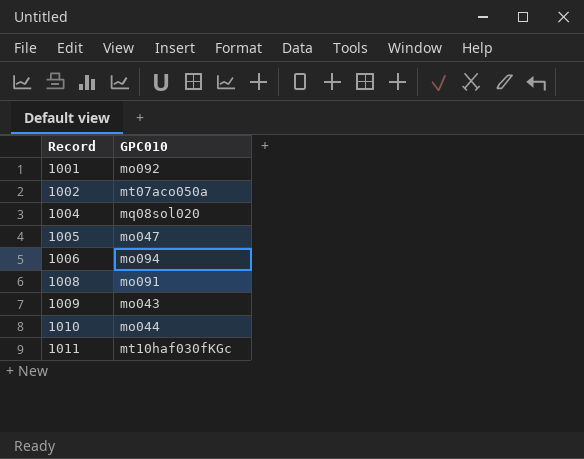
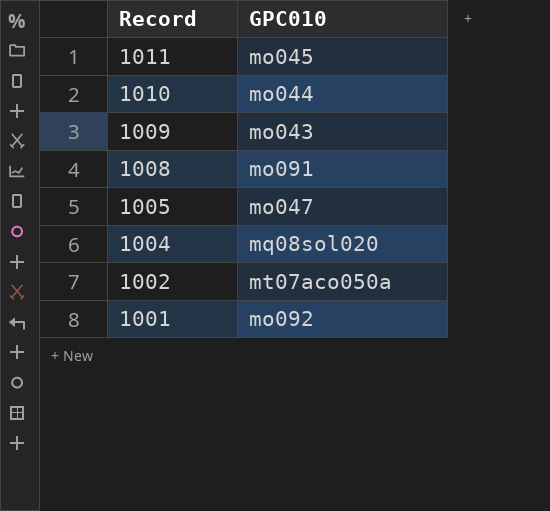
row order: Record ascending -> Record descending
row 1006: mo094 -> none
1011 | GPC010: mt10haf030fKGc -> mo045

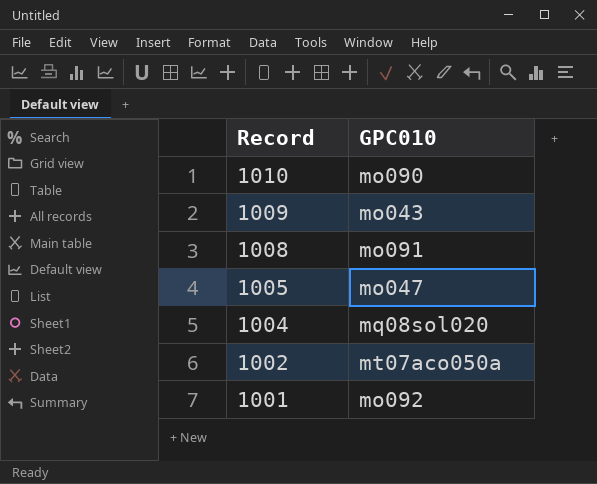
row 1011: mo045 -> none
1010 | GPC010: mo044 -> mo090

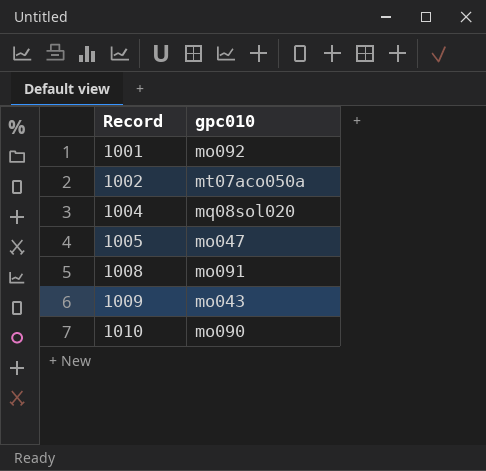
row order: Record descending -> Record ascending
column name: GPC010 -> gpc010

